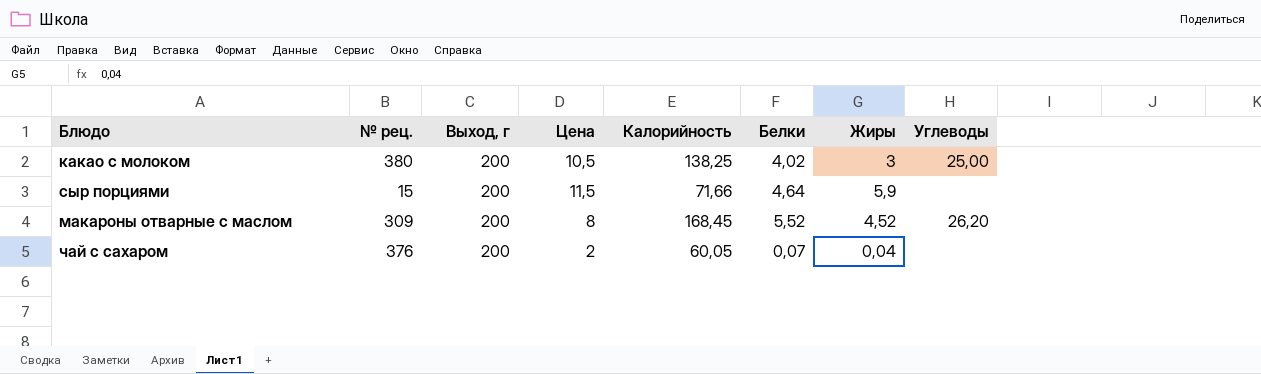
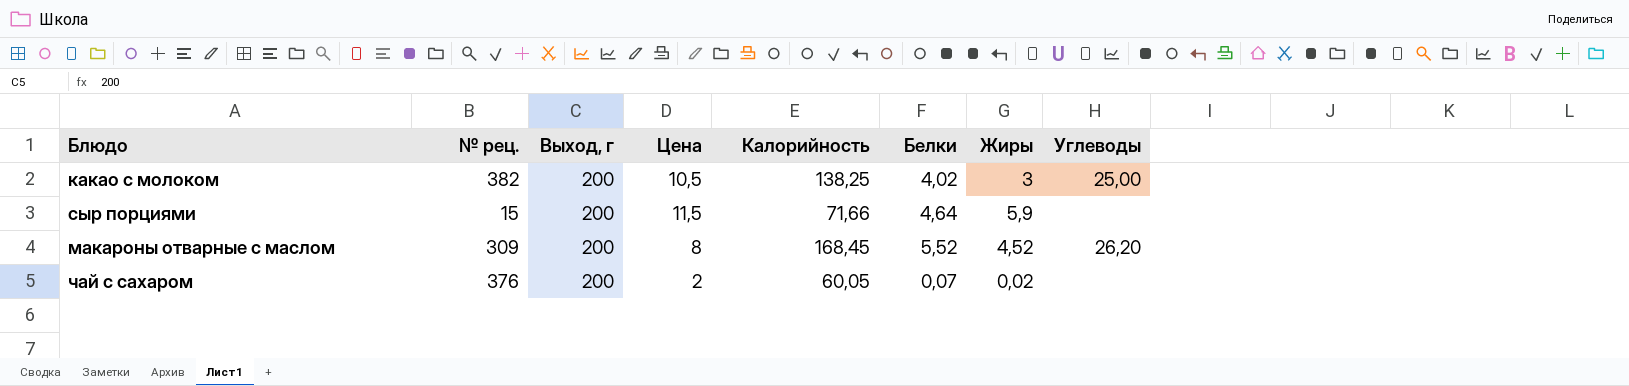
какао с молоком | № рец.: 380 -> 382
чай с сахаром | Жиры: 0,04 -> 0,02

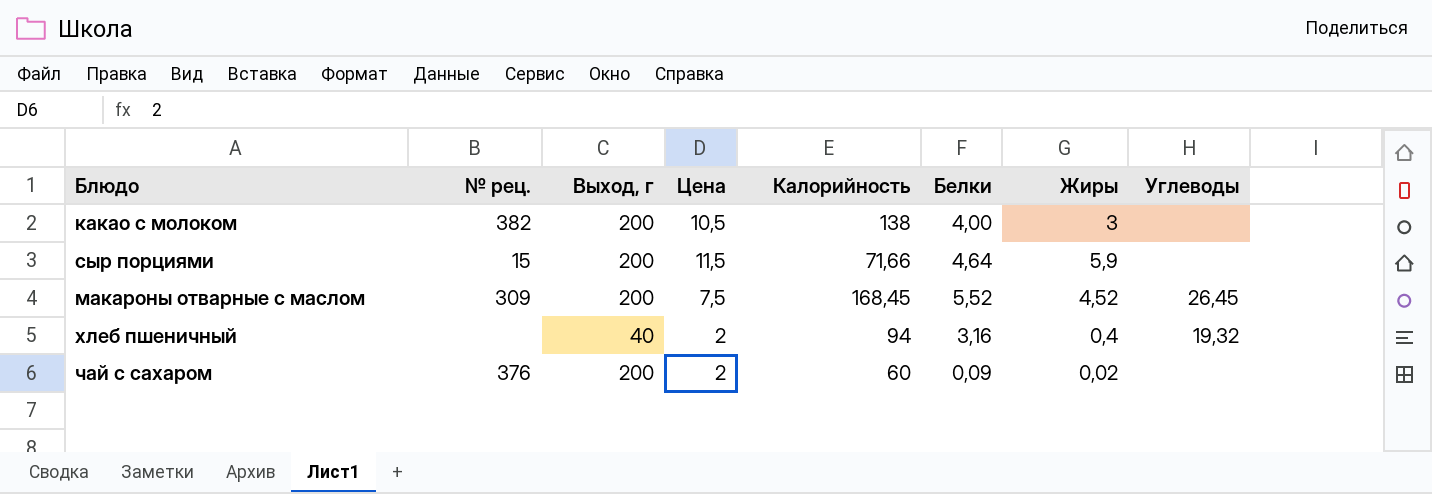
какао с молоком | Калорийность: 138,25 -> 138
какао с молоком | Белки: 4,02 -> 4,00
какао с молоком | Углеводы: 25,00 -> none
макароны отварные с маслом | Цена: 8 -> 7,5
макароны отварные с маслом | Углеводы: 26,20 -> 26,45
row хлеб пшеничный: none -> none | 40 | 2 | 94 | 3,16 | 0,4 | 19,32
чай с сахаром | Калорийность: 60,05 -> 60
чай с сахаром | Белки: 0,07 -> 0,09

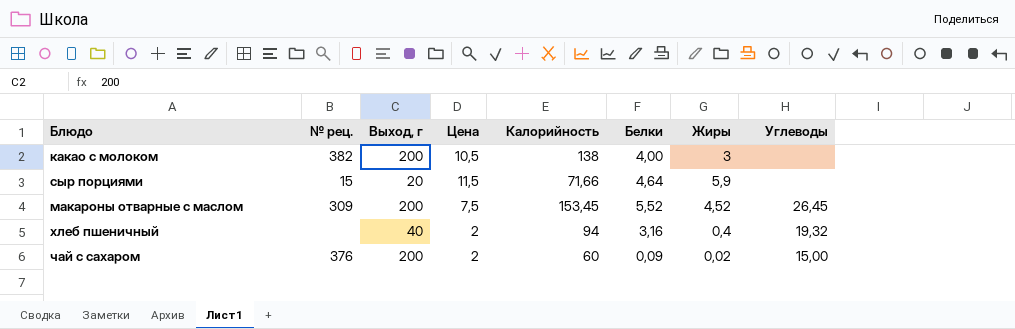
сыр порциями | Выход, г: 200 -> 20
макароны отварные с маслом | Калорийность: 168,45 -> 153,45
чай с сахаром | Углеводы: none -> 15,00

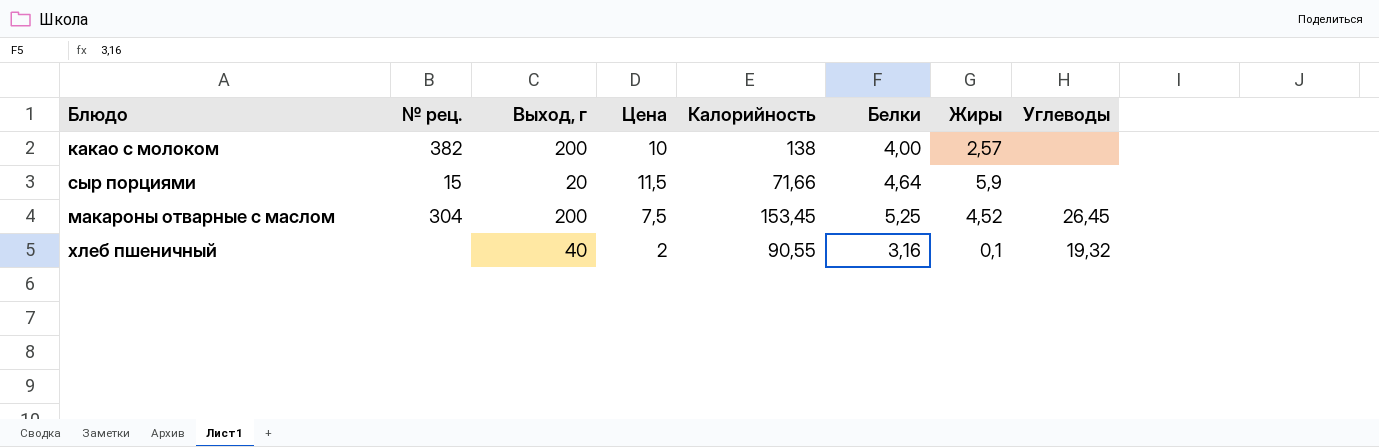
row чай с сахаром: 376 | 200 | 2 | 60 | 0,09 | 0,02 | 15,00 -> none
какао с молоком | Цена: 10,5 -> 10
какао с молоком | Жиры: 3 -> 2,57
макароны отварные с маслом | № рец.: 309 -> 304
макароны отварные с маслом | Белки: 5,52 -> 5,25
хлеб пшеничный | Калорийность: 94 -> 90,55
хлеб пшеничный | Жиры: 0,4 -> 0,1

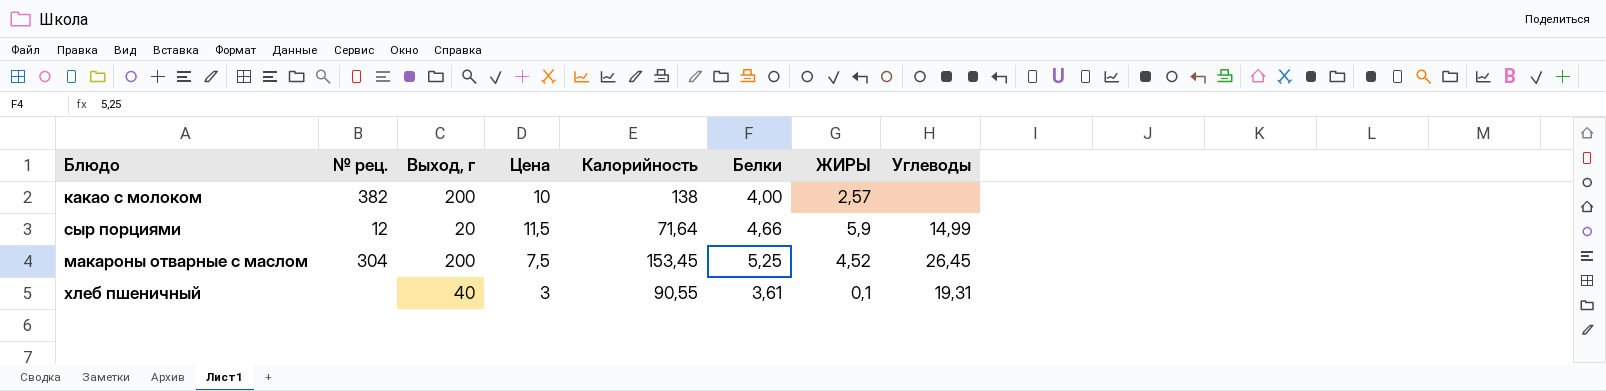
column name: Жиры -> ЖИРЫ
сыр порциями | № рец.: 15 -> 12
сыр порциями | Калорийность: 71,66 -> 71,64
сыр порциями | Белки: 4,64 -> 4,66
сыр порциями | Углеводы: none -> 14,99
хлеб пшеничный | Цена: 2 -> 3
хлеб пшеничный | Белки: 3,16 -> 3,61
хлеб пшеничный | Углеводы: 19,32 -> 19,31

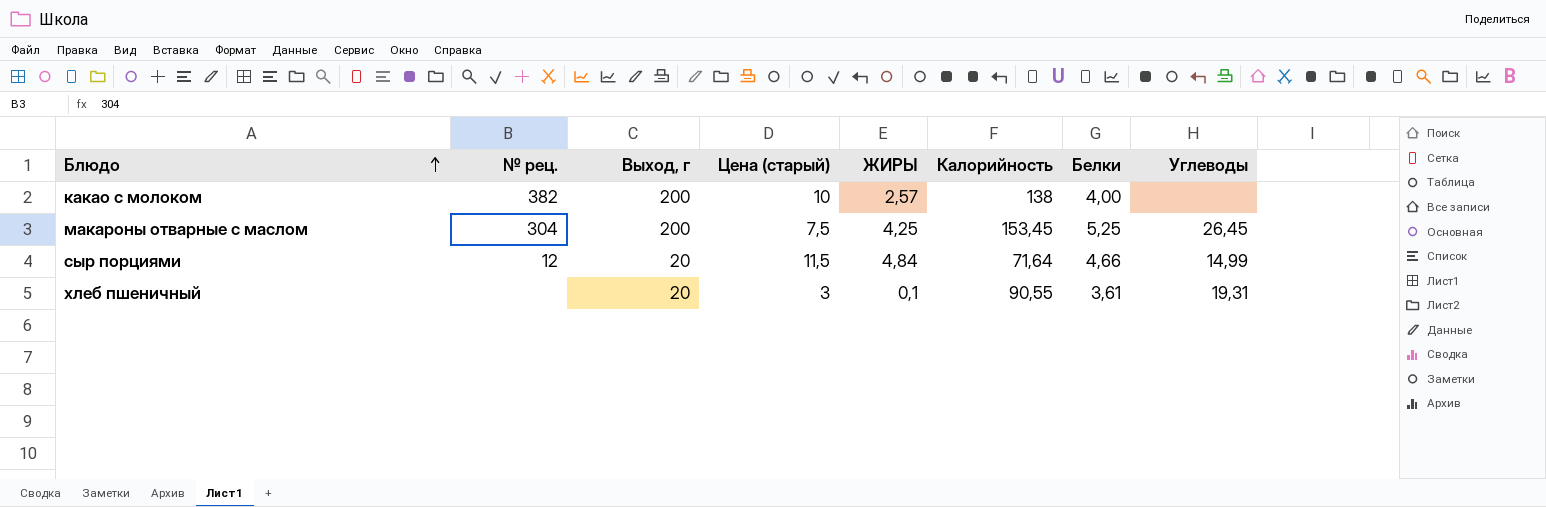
row order: none -> Блюдо ascending
column name: Цена -> Цена (старый)
column ЖИРЫ | position: 7 -> 5
макароны отварные с маслом | ЖИРЫ: 4,52 -> 4,25
сыр порциями | ЖИРЫ: 5,9 -> 4,84
хлеб пшеничный | Выход, г: 40 -> 20

